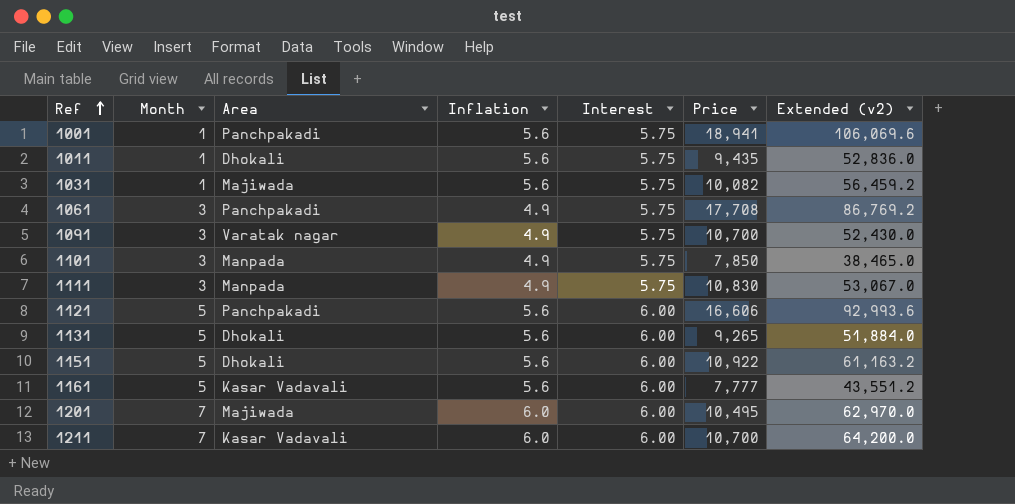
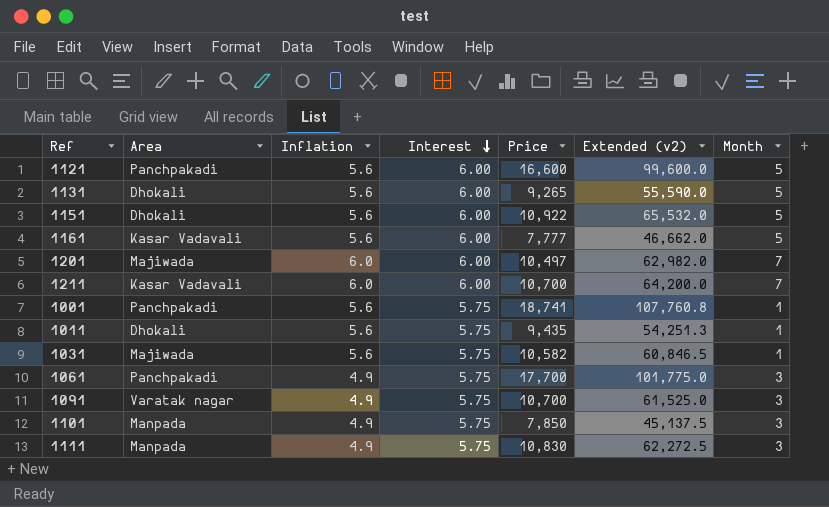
row order: Ref ascending -> Interest descending
column Extended (v2) | formula: [Inflation] * [Price] -> [Interest] * [Price]
column Month | position: 2 -> 7
1121 | Price: 16,606 -> 16,600
1201 | Price: 10,495 -> 10,497
1001 | Price: 18,941 -> 18,741
1031 | Price: 10,082 -> 10,582
1061 | Price: 17,708 -> 17,700

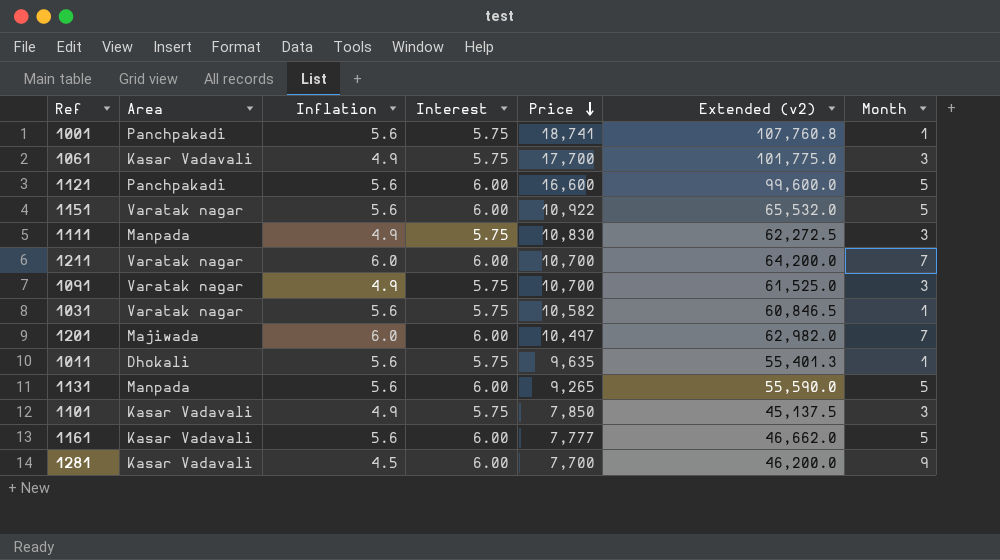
row order: Interest descending -> Price descending
1061 | Area: Panchpakadi -> Kasar Vadavali
1151 | Area: Dhokali -> Varatak nagar
1211 | Area: Kasar Vadavali -> Varatak nagar
1031 | Area: Majiwada -> Varatak nagar
1011 | Price: 9,435 -> 9,635
1011 | Extended (v2): 54,251.3 -> 55,401.3
1131 | Area: Dhokali -> Manpada
1101 | Area: Manpada -> Kasar Vadavali
row 1281: none -> Kasar Vadavali | 4.5 | 6.00 | 7,700 | 46,200.0 | 9

